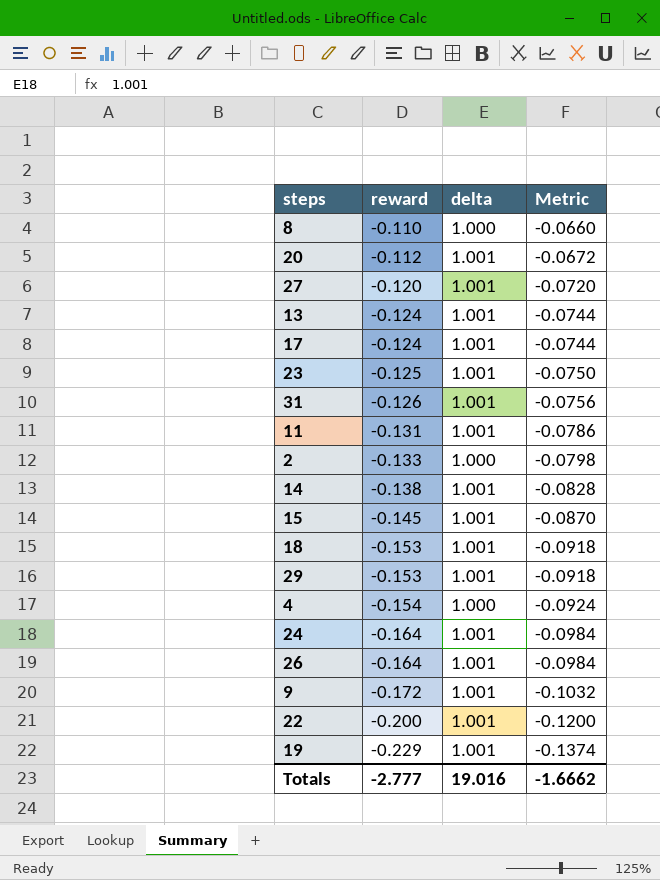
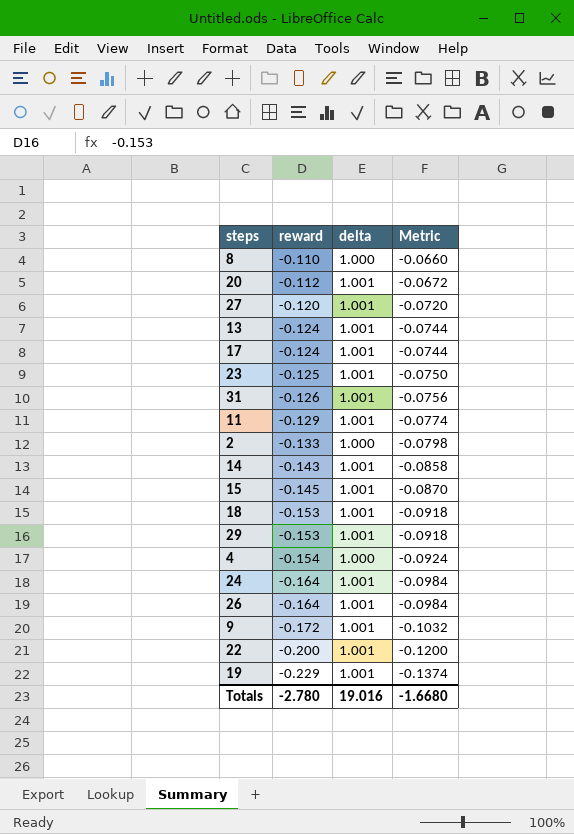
11 | reward: -0.131 -> -0.129
11 | Metric: -0.0786 -> -0.0774
14 | reward: -0.138 -> -0.143
14 | Metric: -0.0828 -> -0.0858
Totals | reward: -2.777 -> -2.780
Totals | Metric: -1.6662 -> -1.6680

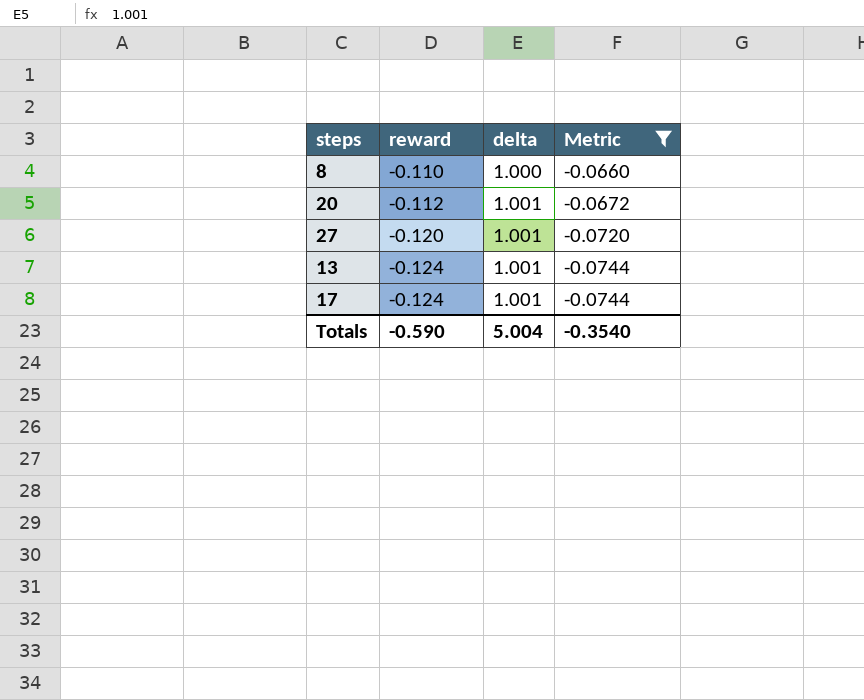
filter: none -> Metric >= -0.0744
Totals | reward: -2.780 -> -0.590
Totals | delta: 19.016 -> 5.004
Totals | Metric: -1.6680 -> -0.3540

